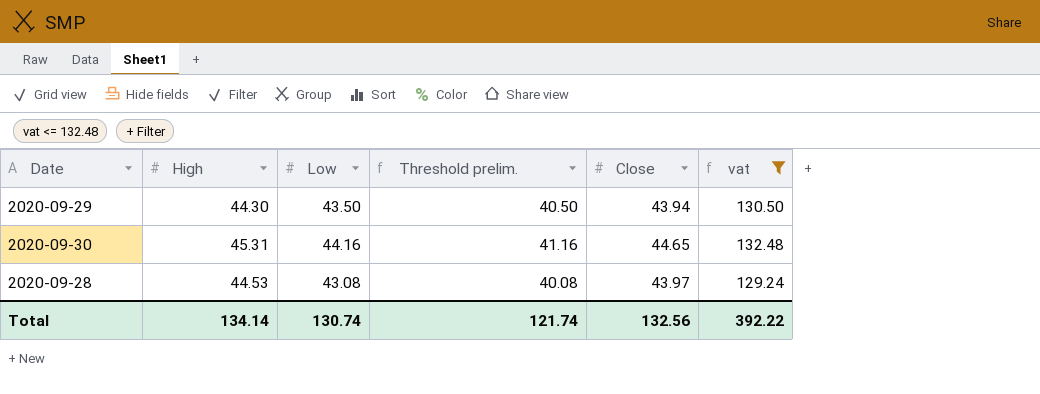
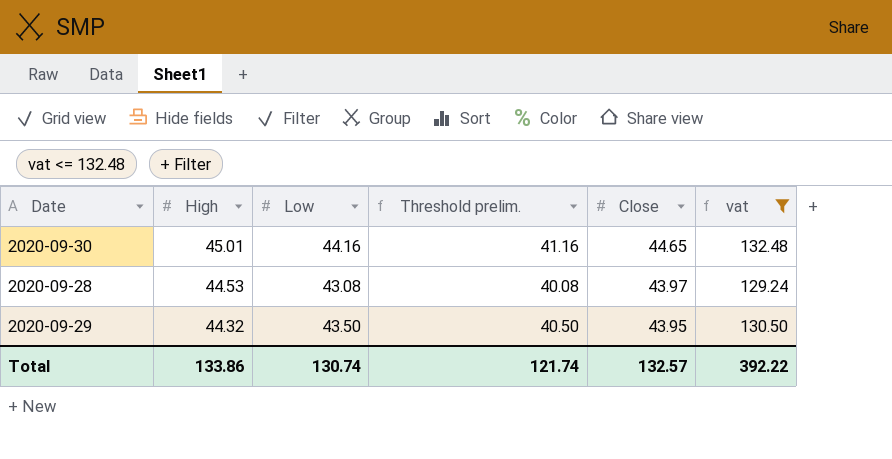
row order: none -> High descending
2020-09-30 | High: 45.31 -> 45.01
2020-09-29 | High: 44.30 -> 44.32
2020-09-29 | Close: 43.94 -> 43.95
Total | High: 134.14 -> 133.86
Total | Close: 132.56 -> 132.57

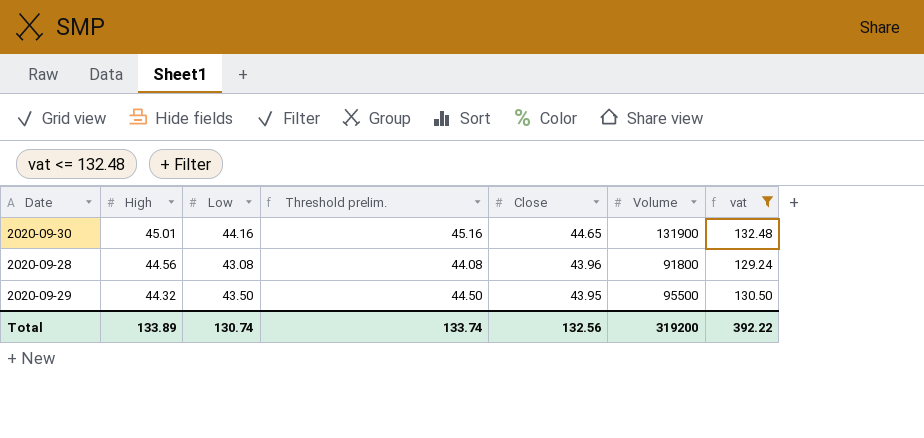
column Threshold prelim. | formula: [Low] - 3 -> [Low] + 1
column Volume | position: none -> 6
2020-09-28 | High: 44.53 -> 44.56
2020-09-28 | Close: 43.97 -> 43.96
Total | High: 133.86 -> 133.89
Total | Threshold prelim.: 121.74 -> 133.74
Total | Close: 132.57 -> 132.56

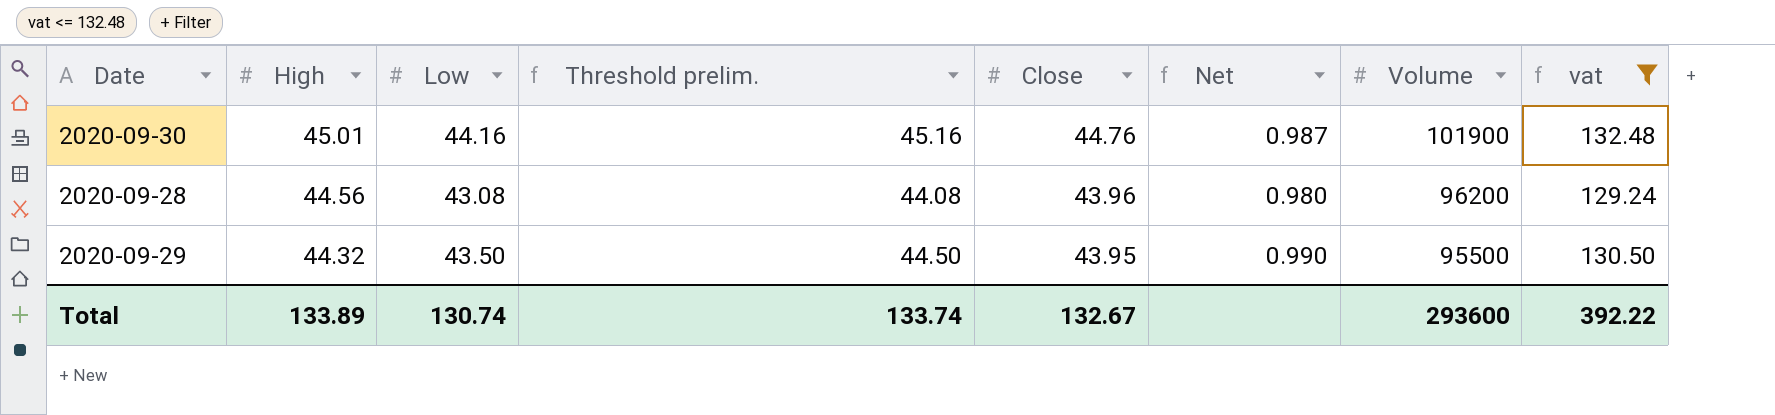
column Net | formula: none -> [Low] / [Close]
2020-09-30 | Close: 44.65 -> 44.76
2020-09-30 | Volume: 131900 -> 101900
2020-09-28 | Volume: 91800 -> 96200
Total | Close: 132.56 -> 132.67
Total | Volume: 319200 -> 293600

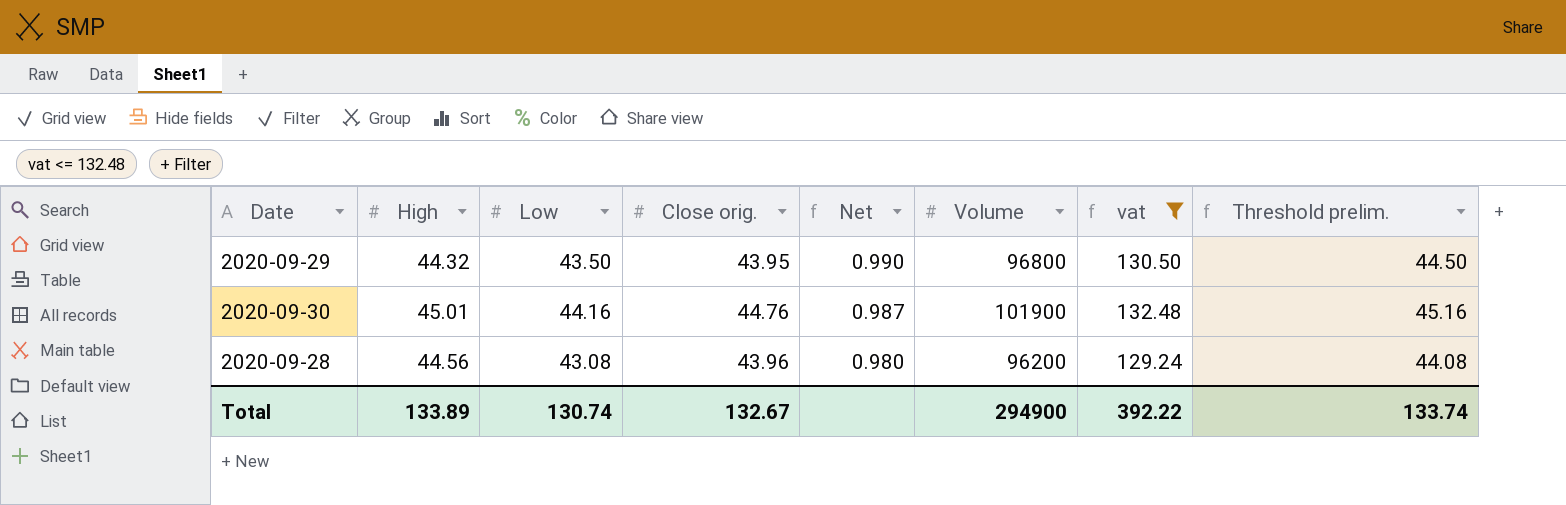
row order: High descending -> Net descending
column name: Close -> Close orig.
column Threshold prelim. | position: 4 -> 8
2020-09-29 | Volume: 95500 -> 96800
Total | Volume: 293600 -> 294900

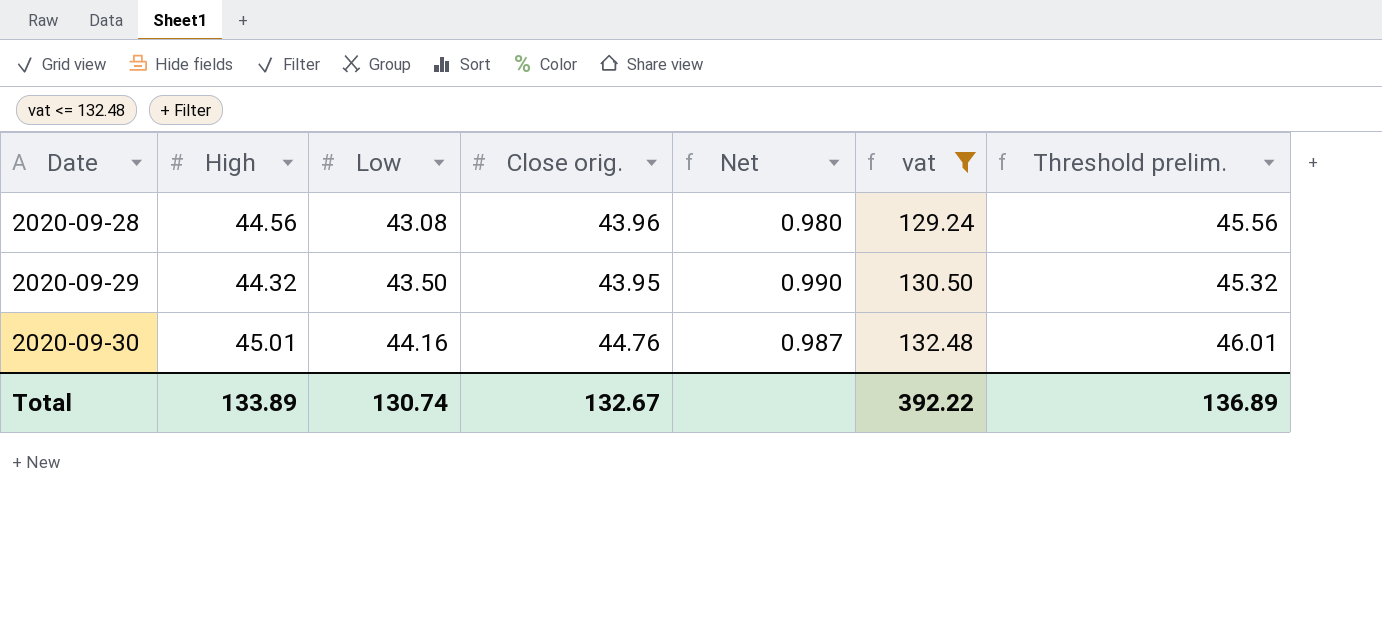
row order: Net descending -> Date ascending
column Volume | position: 6 -> none
column Threshold prelim. | formula: [Low] + 1 -> [High] + 1
Total | Threshold prelim.: 133.74 -> 136.89

